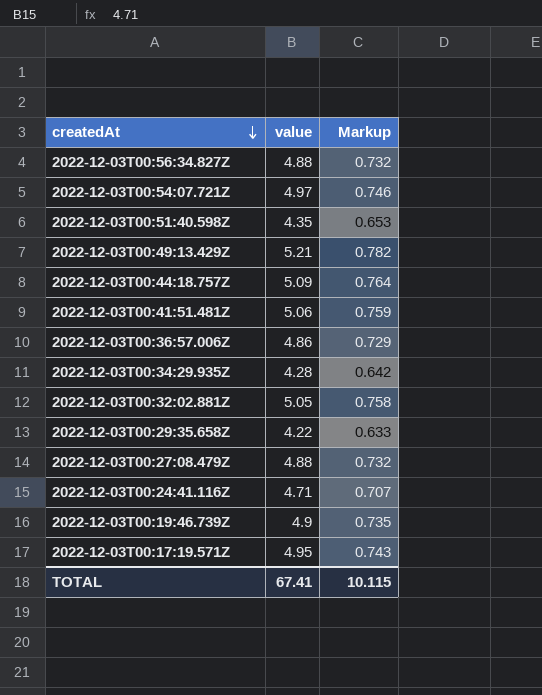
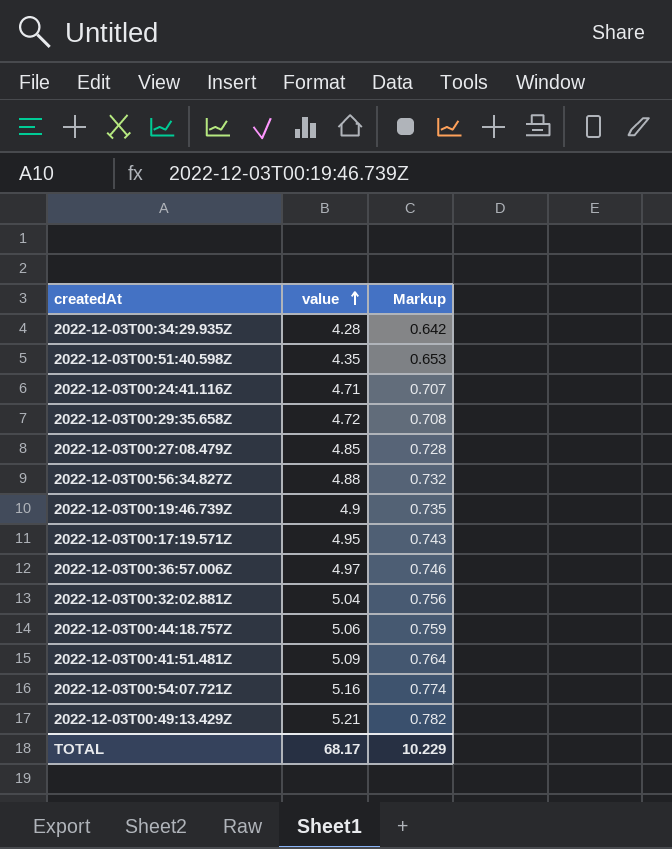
row order: createdAt descending -> value ascending
2022-12-03T00:29:35.658Z | value: 4.22 -> 4.72
2022-12-03T00:29:35.658Z | Markup: 0.633 -> 0.708
2022-12-03T00:27:08.479Z | value: 4.88 -> 4.85
2022-12-03T00:27:08.479Z | Markup: 0.732 -> 0.728
2022-12-03T00:36:57.006Z | value: 4.86 -> 4.97
2022-12-03T00:36:57.006Z | Markup: 0.729 -> 0.746
2022-12-03T00:32:02.881Z | value: 5.05 -> 5.04
2022-12-03T00:32:02.881Z | Markup: 0.758 -> 0.756
2022-12-03T00:44:18.757Z | value: 5.09 -> 5.06
2022-12-03T00:44:18.757Z | Markup: 0.764 -> 0.759
2022-12-03T00:41:51.481Z | value: 5.06 -> 5.09
2022-12-03T00:41:51.481Z | Markup: 0.759 -> 0.764
2022-12-03T00:54:07.721Z | value: 4.97 -> 5.16
2022-12-03T00:54:07.721Z | Markup: 0.746 -> 0.774
TOTAL | value: 67.41 -> 68.17
TOTAL | Markup: 10.115 -> 10.229

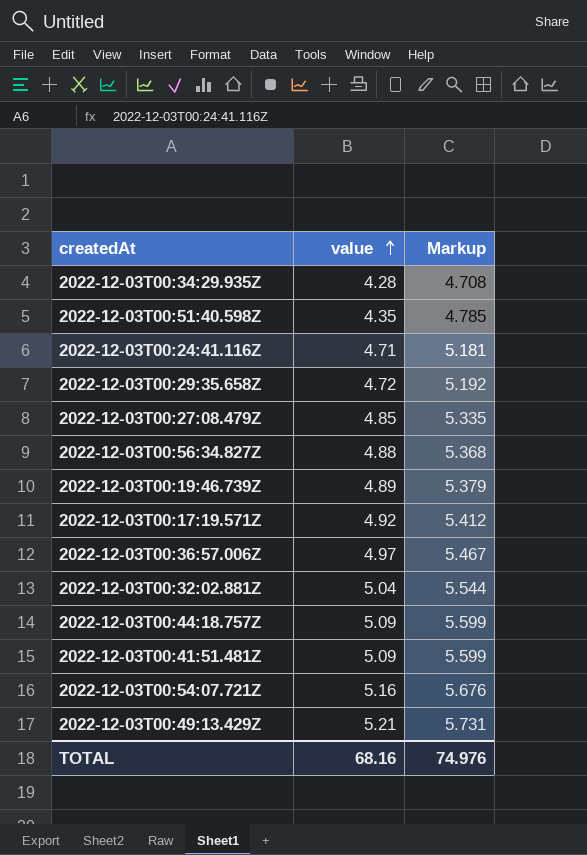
column Markup | formula: [value] * 0.15 -> [value] * 1.1
2022-12-03T00:19:46.739Z | value: 4.9 -> 4.89
2022-12-03T00:17:19.571Z | value: 4.95 -> 4.92
2022-12-03T00:44:18.757Z | value: 5.06 -> 5.09
TOTAL | value: 68.17 -> 68.16
TOTAL | Markup: 10.229 -> 74.976

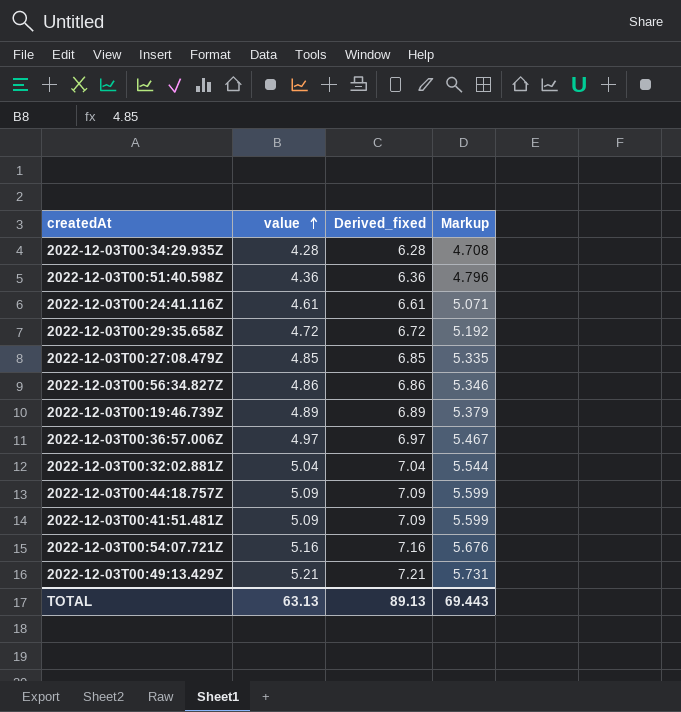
column Derived_fixed | formula: none -> [value] + 2
row 2022-12-03T00:17:19.571Z: 4.92 | 5.412 -> none
2022-12-03T00:51:40.598Z | value: 4.35 -> 4.36
2022-12-03T00:51:40.598Z | Markup: 4.785 -> 4.796
2022-12-03T00:24:41.116Z | value: 4.71 -> 4.61
2022-12-03T00:24:41.116Z | Markup: 5.181 -> 5.071
2022-12-03T00:56:34.827Z | value: 4.88 -> 4.86
2022-12-03T00:56:34.827Z | Markup: 5.368 -> 5.346
TOTAL | value: 68.16 -> 63.13
TOTAL | Markup: 74.976 -> 69.443

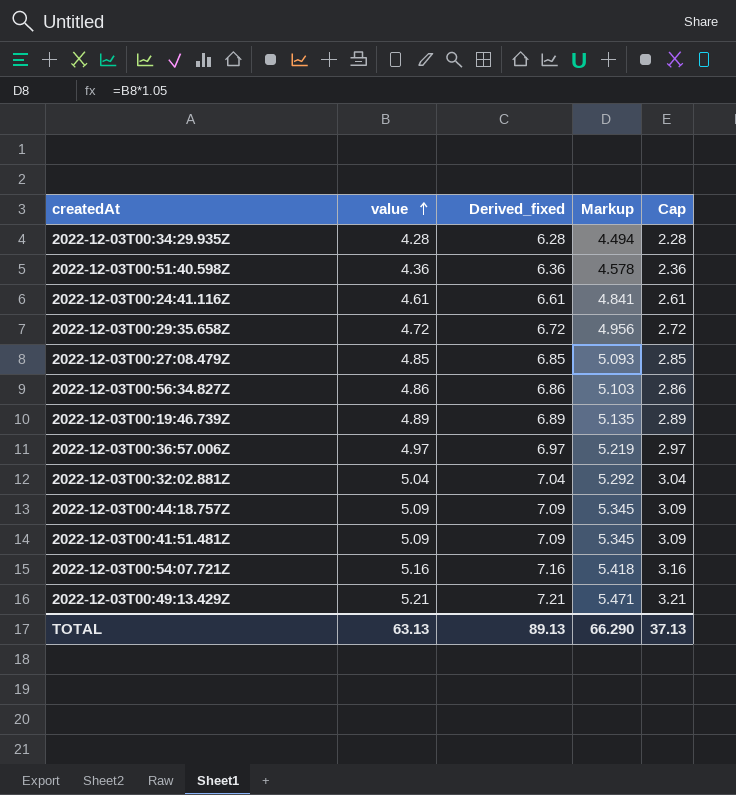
column Markup | formula: [value] * 1.1 -> [value] * 1.05
column Cap | formula: none -> [value] - 2
TOTAL | Markup: 69.443 -> 66.290

